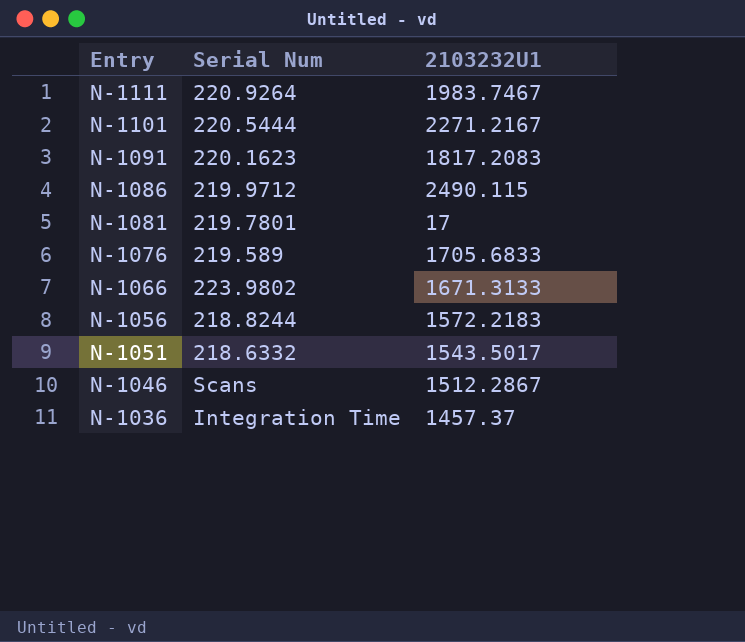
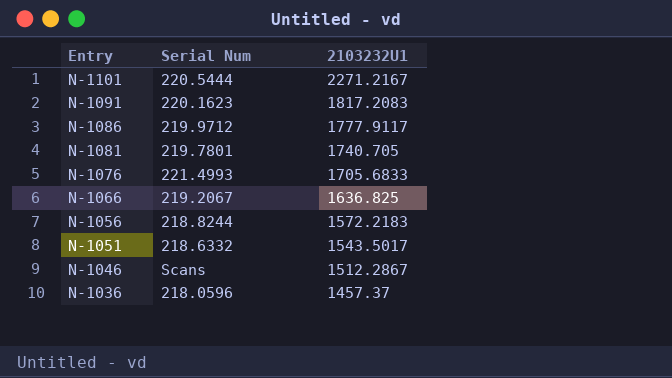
row N-1111: 220.9264 | 1983.7467 -> none
N-1086 | 2103232U1: 2490.115 -> 1777.9117
N-1081 | 2103232U1: 17 -> 1740.705
N-1076 | Serial Num: 219.589 -> 221.4993
N-1066 | Serial Num: 223.9802 -> 219.2067
N-1066 | 2103232U1: 1671.3133 -> 1636.825
N-1036 | Serial Num: Integration Time -> 218.0596

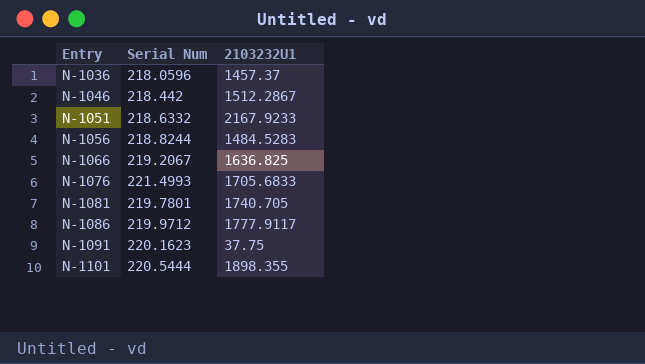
row order: Entry descending -> Entry ascending
N-1046 | Serial Num: Scans -> 218.442
N-1051 | 2103232U1: 1543.5017 -> 2167.9233
N-1056 | 2103232U1: 1572.2183 -> 1484.5283
N-1091 | 2103232U1: 1817.2083 -> 37.75
N-1101 | 2103232U1: 2271.2167 -> 1898.355

